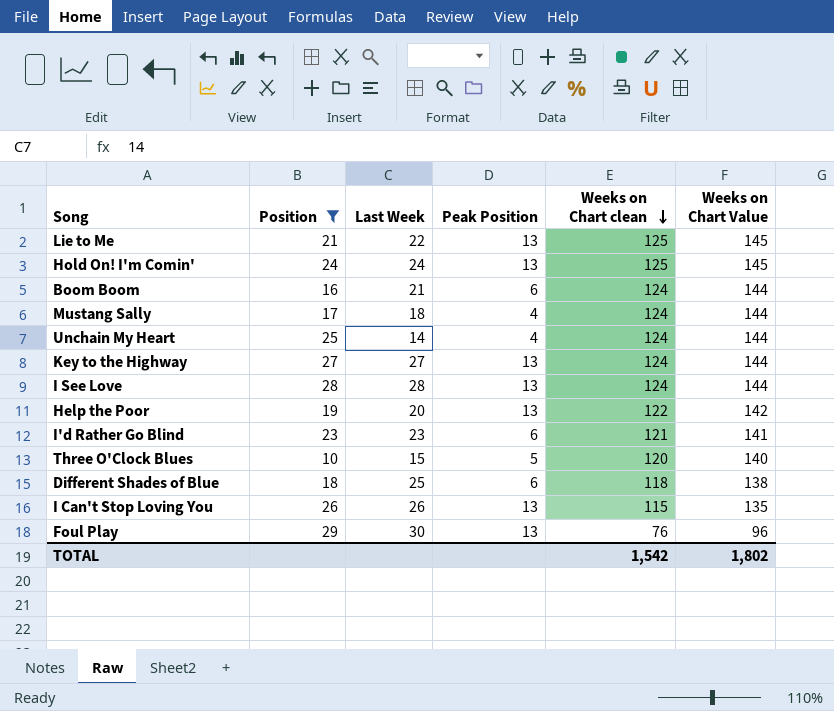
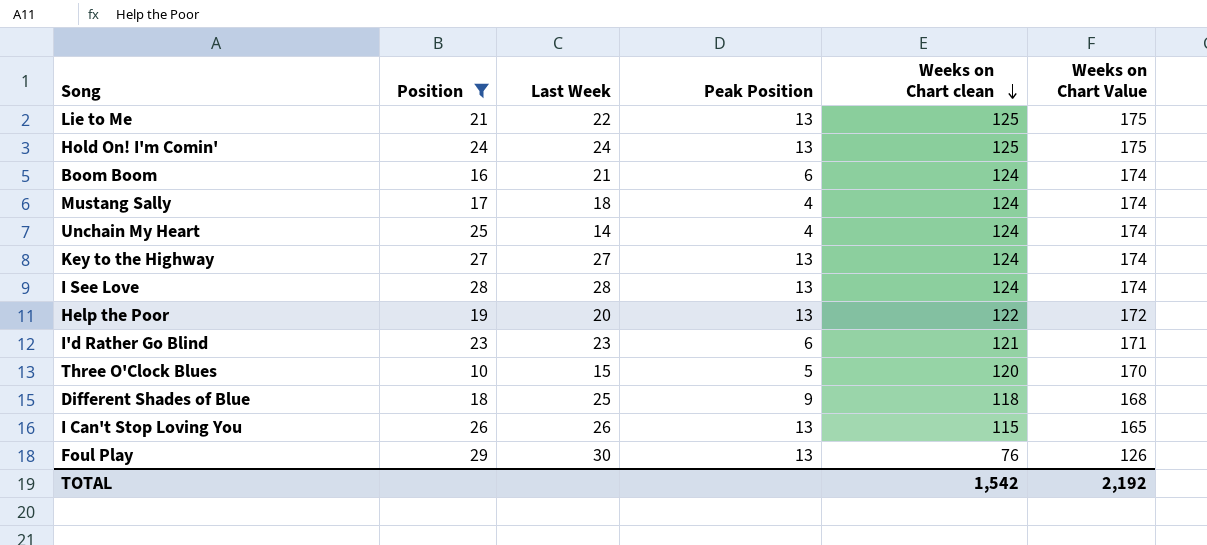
column Weeks on Chart Value | formula: [Weeks on Chart clean] + 20 -> [Weeks on Chart clean] + 50
Different Shades of Blue | Peak Position: 6 -> 9
TOTAL | Weeks on Chart Value: 1,802 -> 2,192

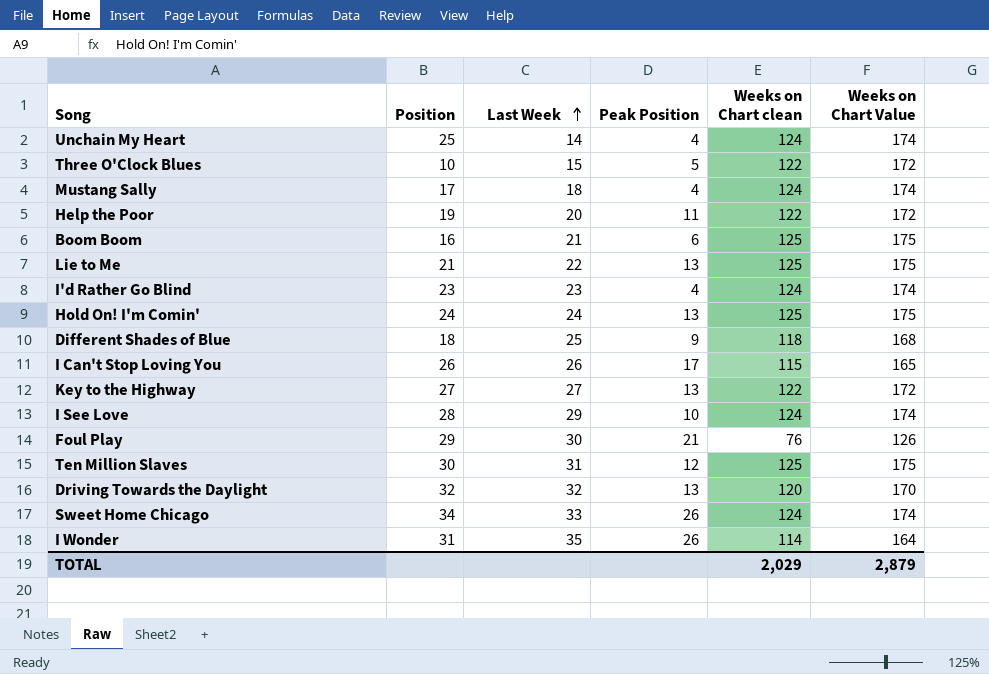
filter: Position <= 29 -> none
row order: Weeks on Chart clean descending -> Last Week ascending
Three O'Clock Blues | Weeks on Chart clean: 120 -> 122
Three O'Clock Blues | Weeks on Chart Value: 170 -> 172
Help the Poor | Peak Position: 13 -> 11
Boom Boom | Weeks on Chart clean: 124 -> 125
Boom Boom | Weeks on Chart Value: 174 -> 175
I'd Rather Go Blind | Peak Position: 6 -> 4
I'd Rather Go Blind | Weeks on Chart clean: 121 -> 124
I'd Rather Go Blind | Weeks on Chart Value: 171 -> 174
I Can't Stop Loving You | Peak Position: 13 -> 17
Key to the Highway | Weeks on Chart clean: 124 -> 122
Key to the Highway | Weeks on Chart Value: 174 -> 172
I See Love | Last Week: 28 -> 29
I See Love | Peak Position: 13 -> 10
Foul Play | Peak Position: 13 -> 21
TOTAL | Weeks on Chart clean: 1,542 -> 2,029
TOTAL | Weeks on Chart Value: 2,192 -> 2,879

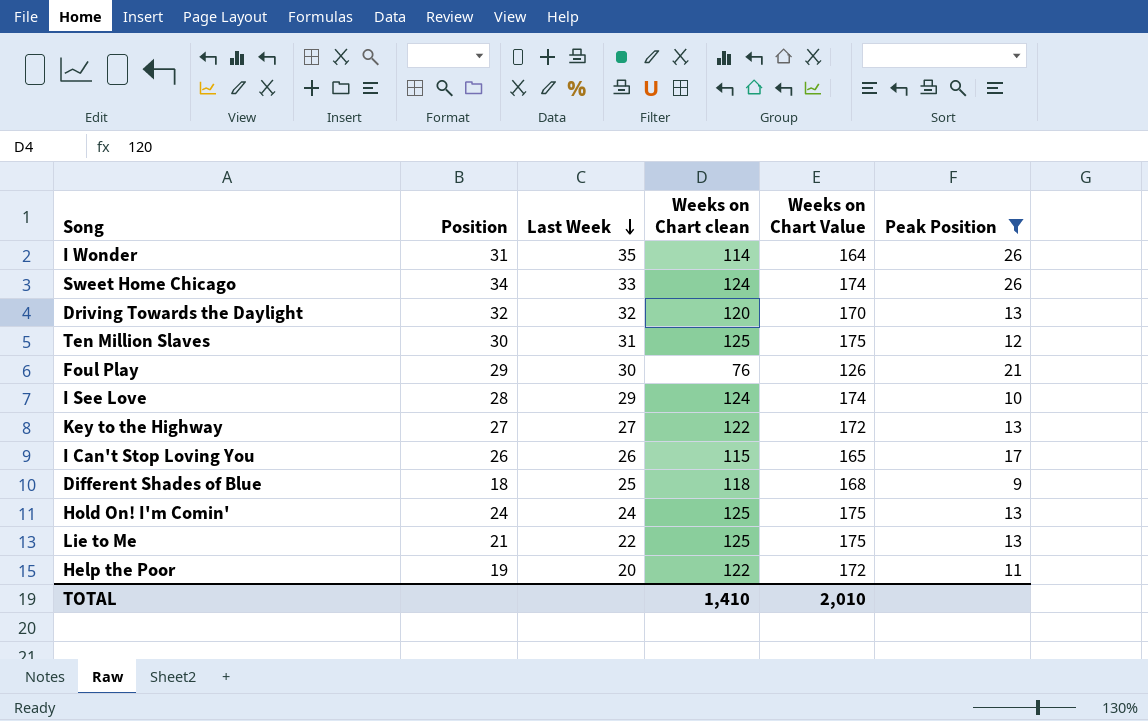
filter: none -> Peak Position >= 9
row order: Last Week ascending -> Last Week descending
column Peak Position | position: 4 -> 6
TOTAL | Weeks on Chart clean: 2,029 -> 1,410
TOTAL | Weeks on Chart Value: 2,879 -> 2,010

